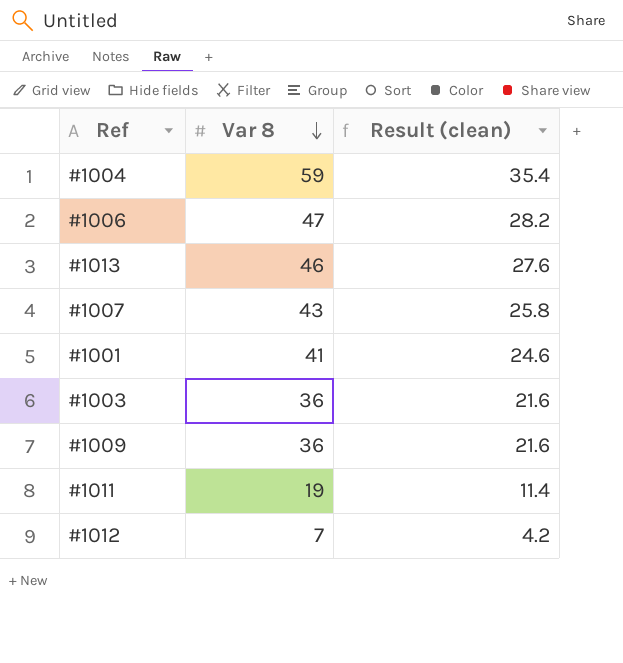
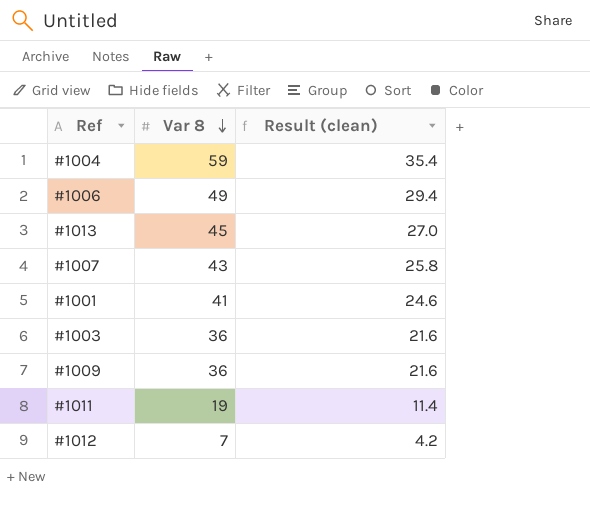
#1006 | Var 8: 47 -> 49
#1006 | Result (clean): 28.2 -> 29.4
#1013 | Var 8: 46 -> 45
#1013 | Result (clean): 27.6 -> 27.0

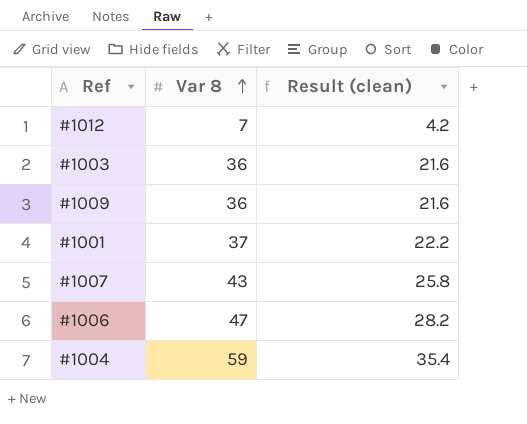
row order: Var 8 descending -> Var 8 ascending
row #1013: 45 | 27.0 -> none
row #1011: 19 | 11.4 -> none
#1001 | Var 8: 41 -> 37
#1001 | Result (clean): 24.6 -> 22.2
#1006 | Var 8: 49 -> 47
#1006 | Result (clean): 29.4 -> 28.2

